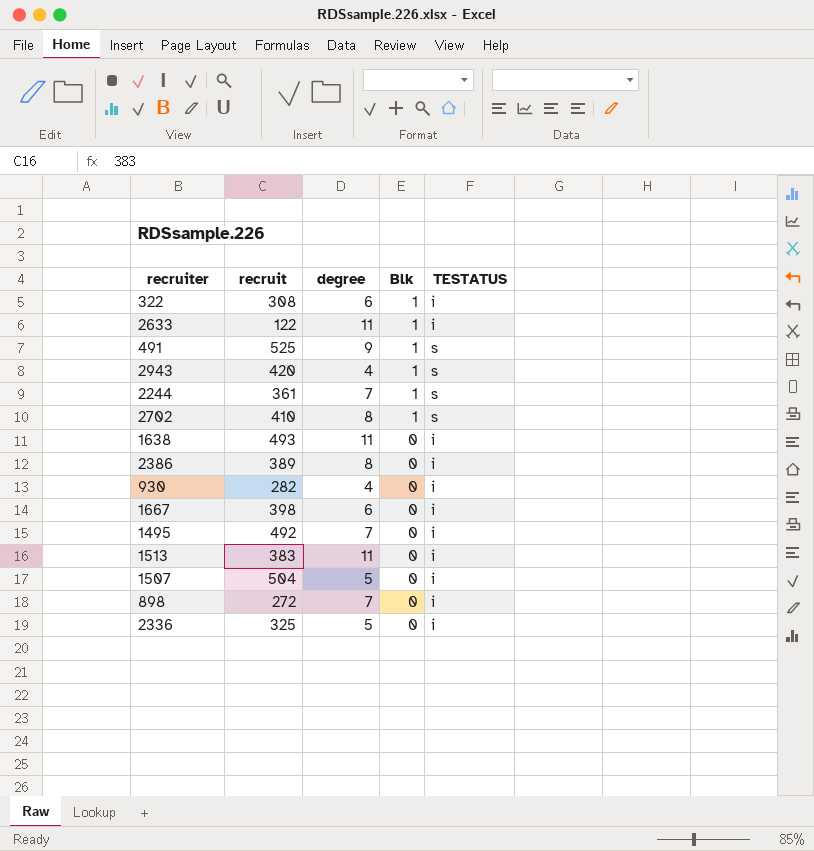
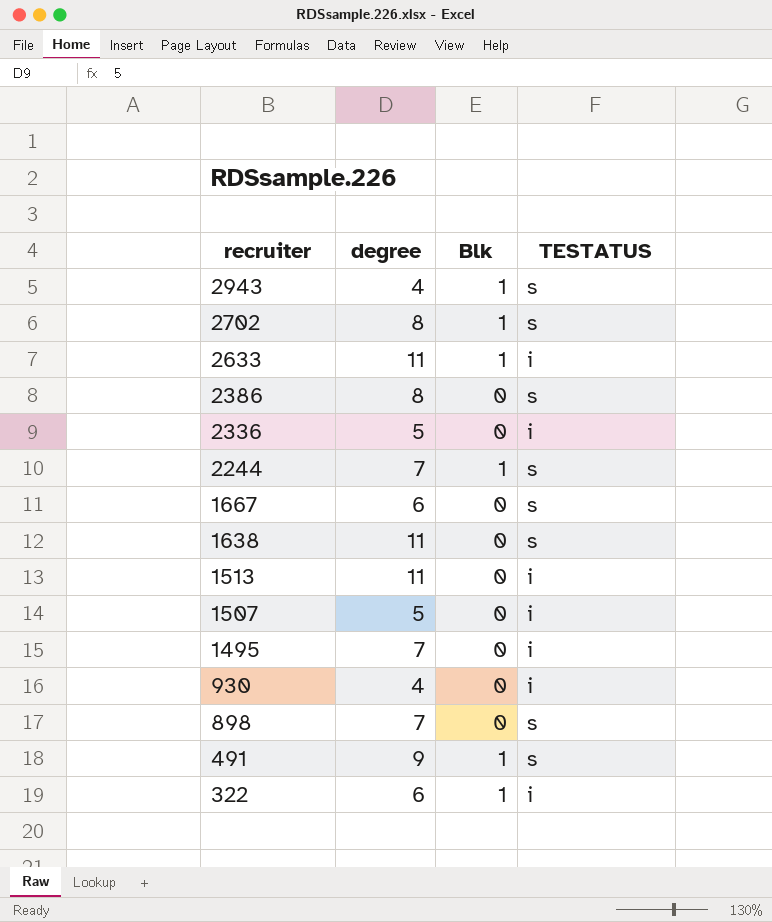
row order: Blk descending -> recruiter descending
column recruit | position: 2 -> none
2386 | TESTATUS: i -> s
1667 | TESTATUS: i -> s
1638 | TESTATUS: i -> s
898 | TESTATUS: i -> s

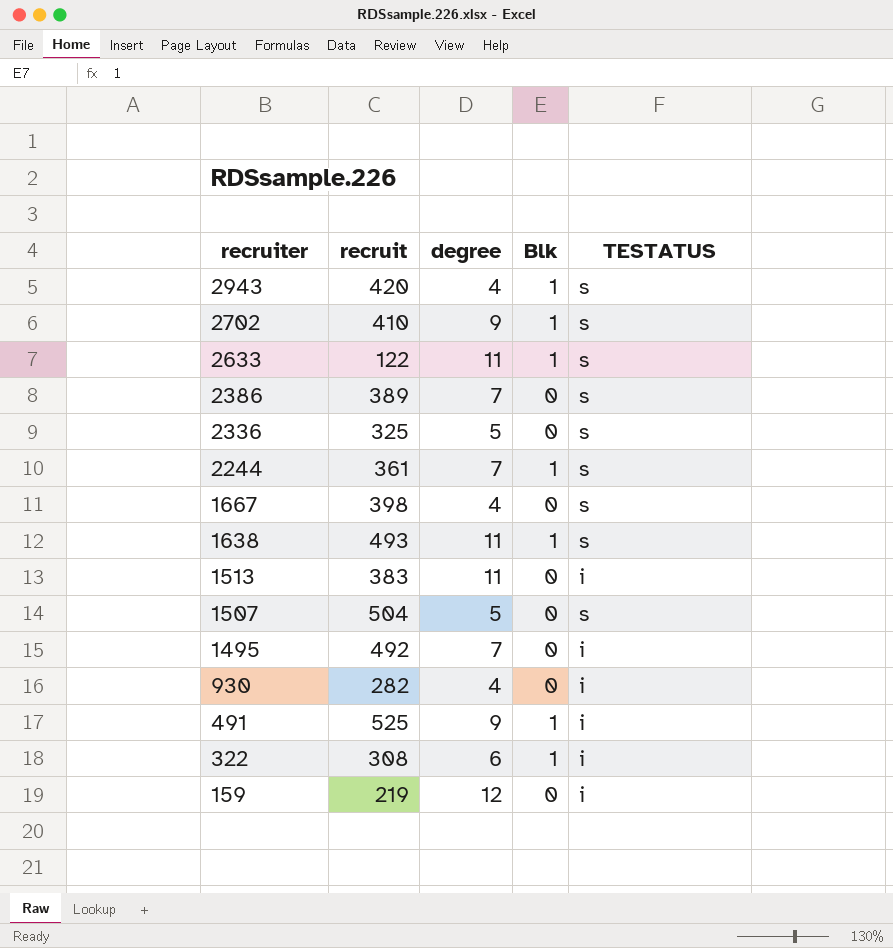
column recruit | position: none -> 2
row 898: 7 | 0 | s -> none
2702 | degree: 8 -> 9
2633 | TESTATUS: i -> s
2386 | degree: 8 -> 7
2336 | TESTATUS: i -> s
1667 | degree: 6 -> 4
1638 | Blk: 0 -> 1
1507 | TESTATUS: i -> s
491 | TESTATUS: s -> i
row 159: none -> 219 | 12 | 0 | i

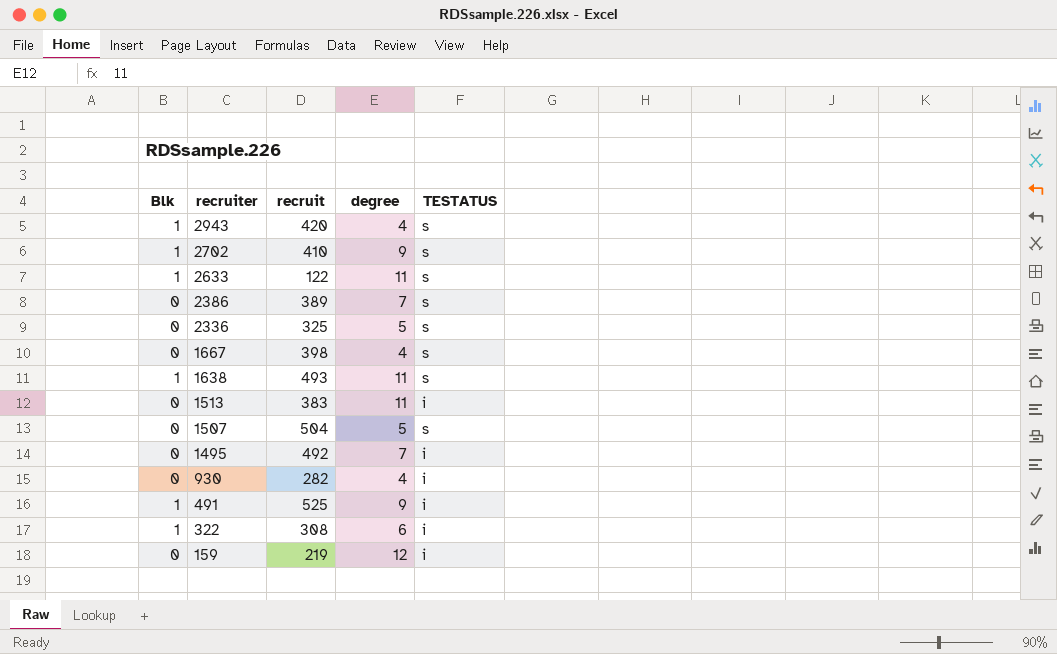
column Blk | position: 4 -> 1
row 2244: 361 | 7 | 1 | s -> none

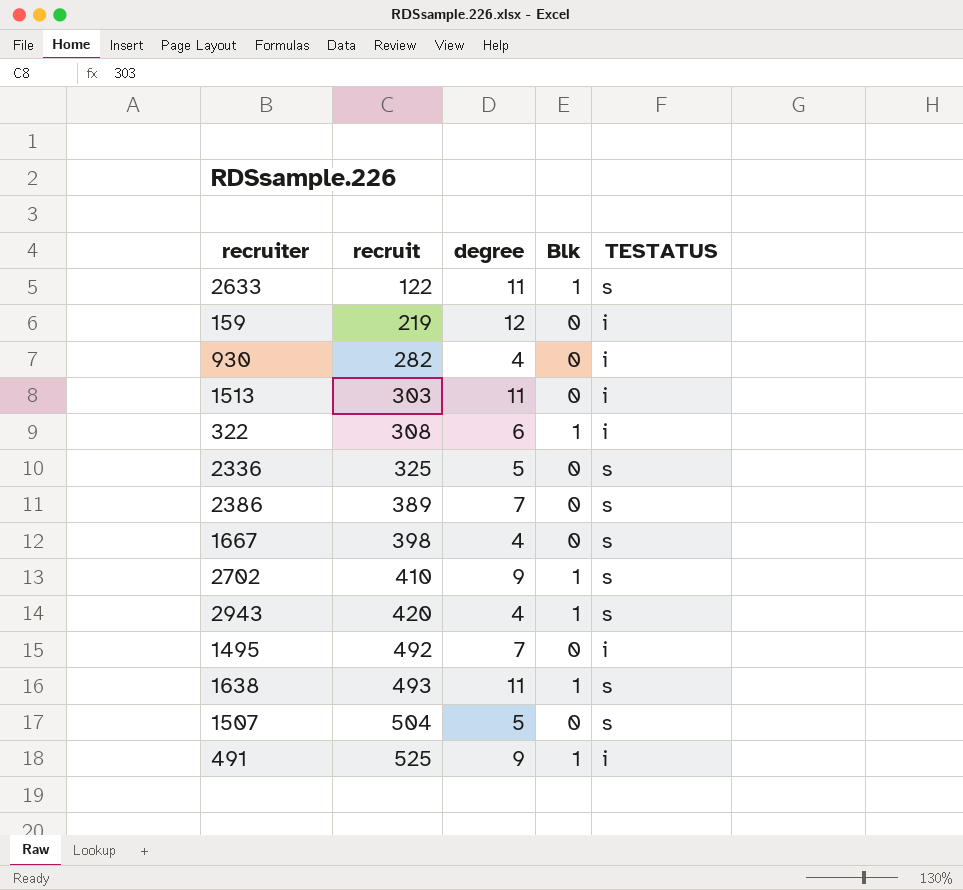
row order: recruiter descending -> recruit ascending
column Blk | position: 1 -> 4
1513 | recruit: 383 -> 303

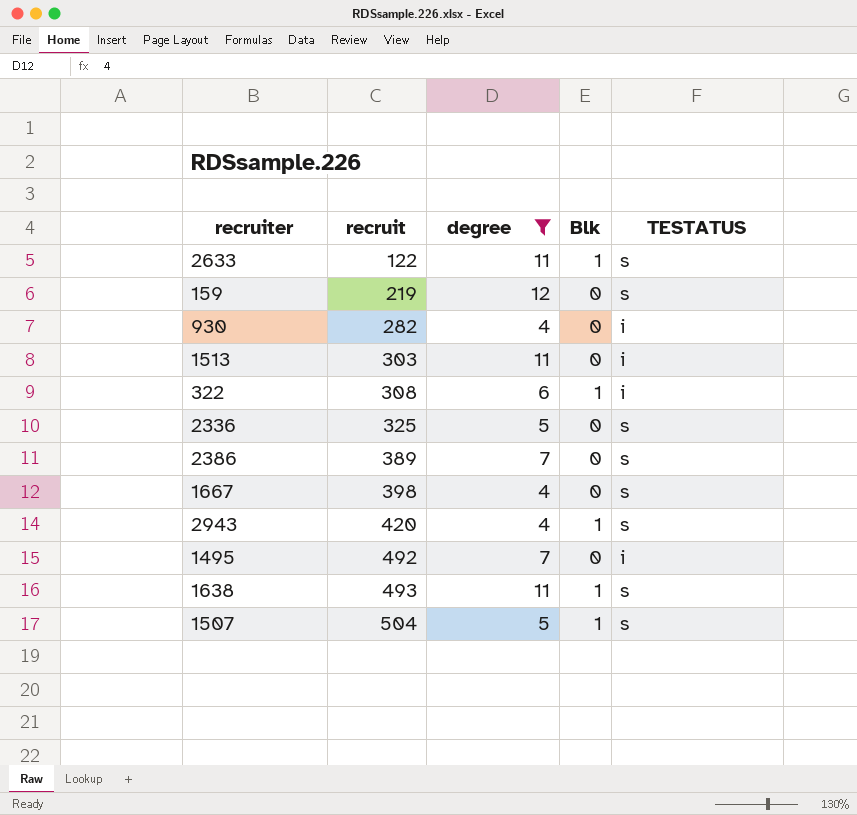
filter: none -> degree != 9
159 | TESTATUS: i -> s
1507 | Blk: 0 -> 1

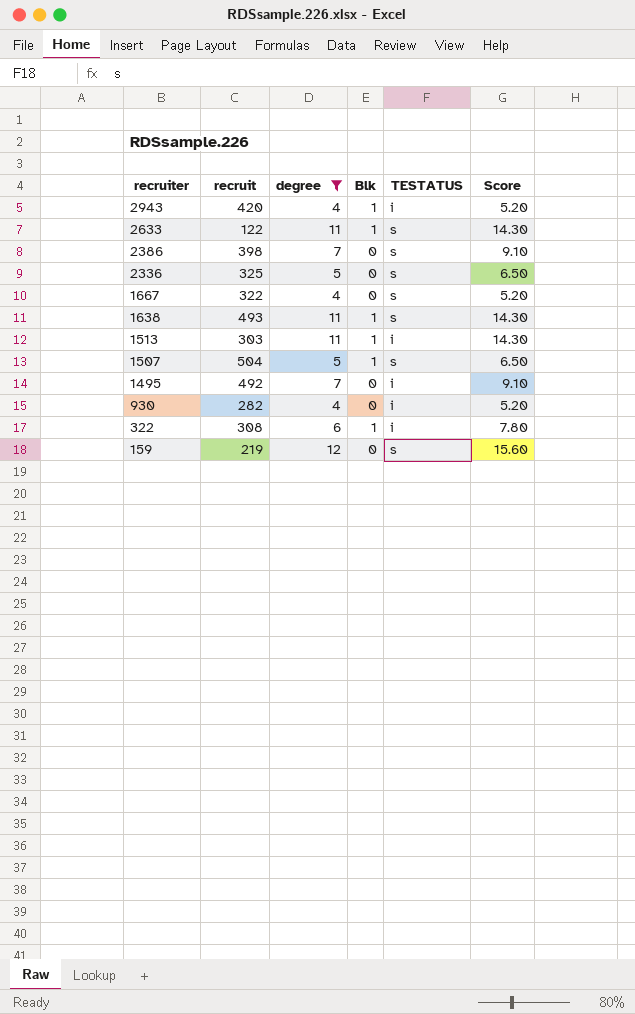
row order: recruit ascending -> recruiter descending
column Score | formula: none -> [degree] * 1.3
2943 | TESTATUS: s -> i
2386 | recruit: 389 -> 398
1667 | recruit: 398 -> 322
1513 | Blk: 0 -> 1

